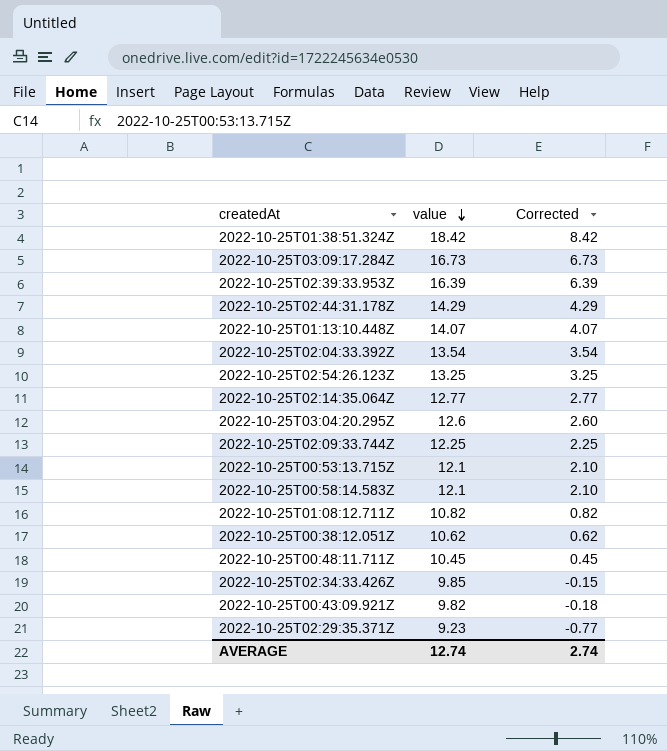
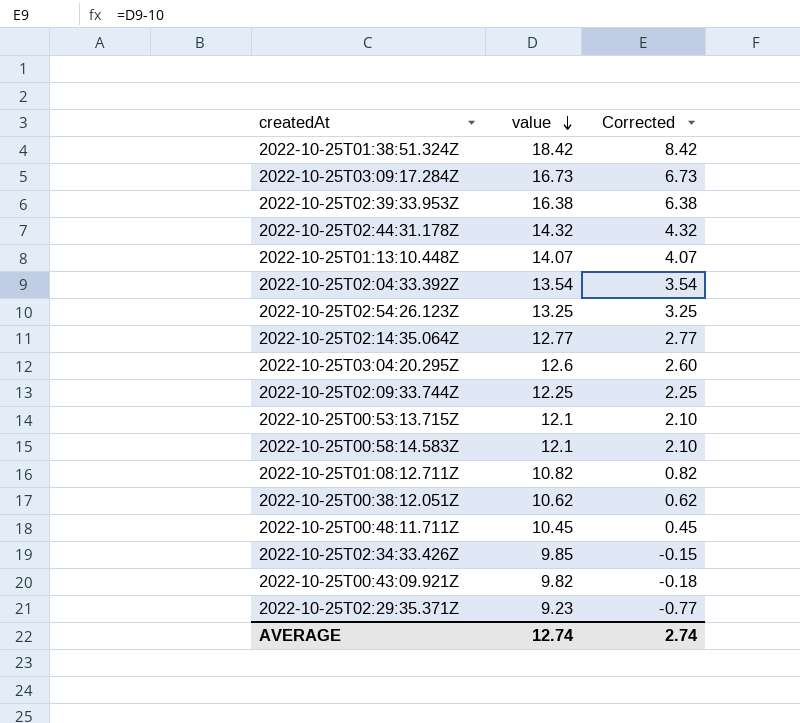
2022-10-25T02:39:33.953Z | value: 16.39 -> 16.38
2022-10-25T02:39:33.953Z | Corrected: 6.39 -> 6.38
2022-10-25T02:44:31.178Z | value: 14.29 -> 14.32
2022-10-25T02:44:31.178Z | Corrected: 4.29 -> 4.32

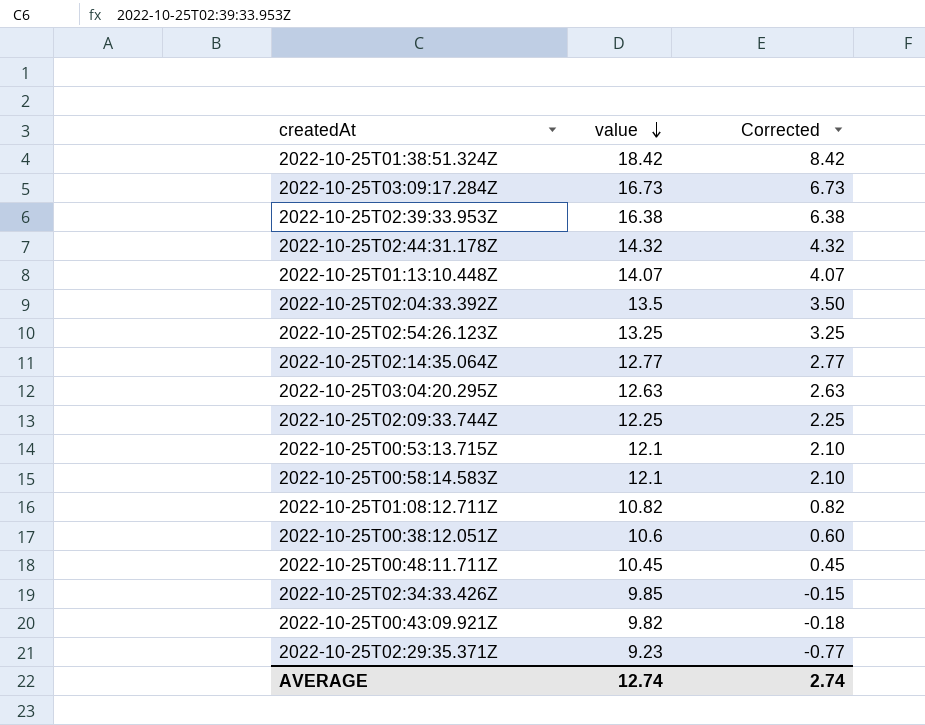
2022-10-25T02:04:33.392Z | value: 13.54 -> 13.5
2022-10-25T02:04:33.392Z | Corrected: 3.54 -> 3.50
2022-10-25T03:04:20.295Z | value: 12.6 -> 12.63
2022-10-25T03:04:20.295Z | Corrected: 2.60 -> 2.63
2022-10-25T00:38:12.051Z | value: 10.62 -> 10.6
2022-10-25T00:38:12.051Z | Corrected: 0.62 -> 0.60

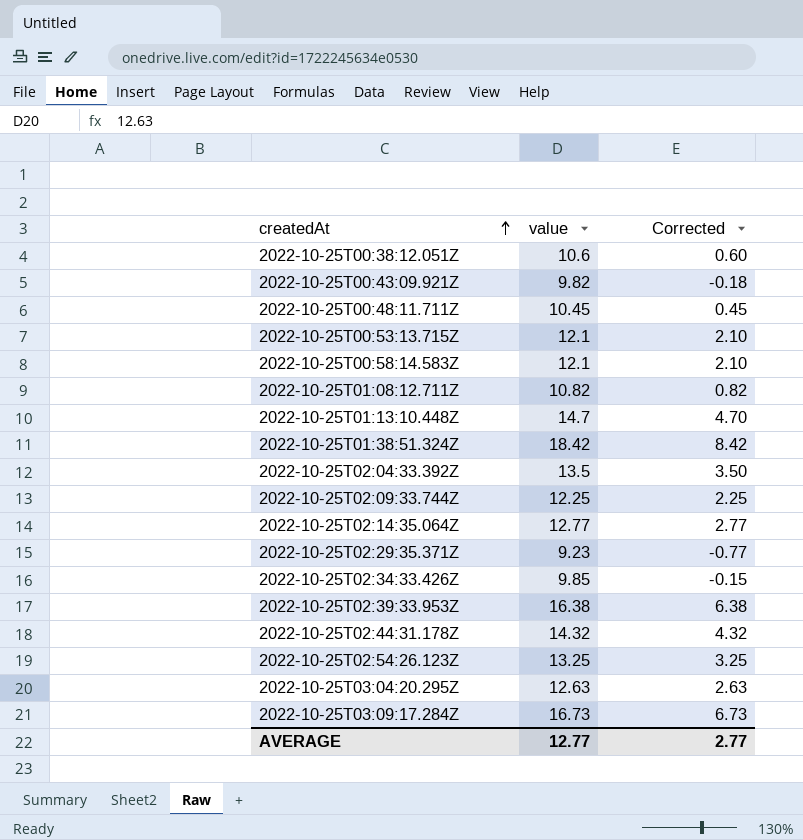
row order: value descending -> createdAt ascending
2022-10-25T01:13:10.448Z | value: 14.07 -> 14.7
2022-10-25T01:13:10.448Z | Corrected: 4.07 -> 4.70
AVERAGE | value: 12.74 -> 12.77
AVERAGE | Corrected: 2.74 -> 2.77

